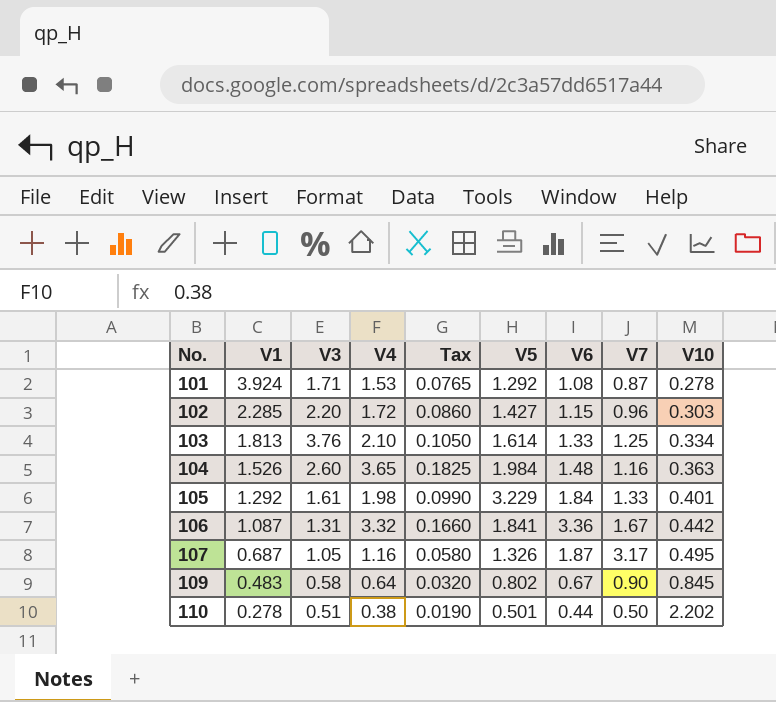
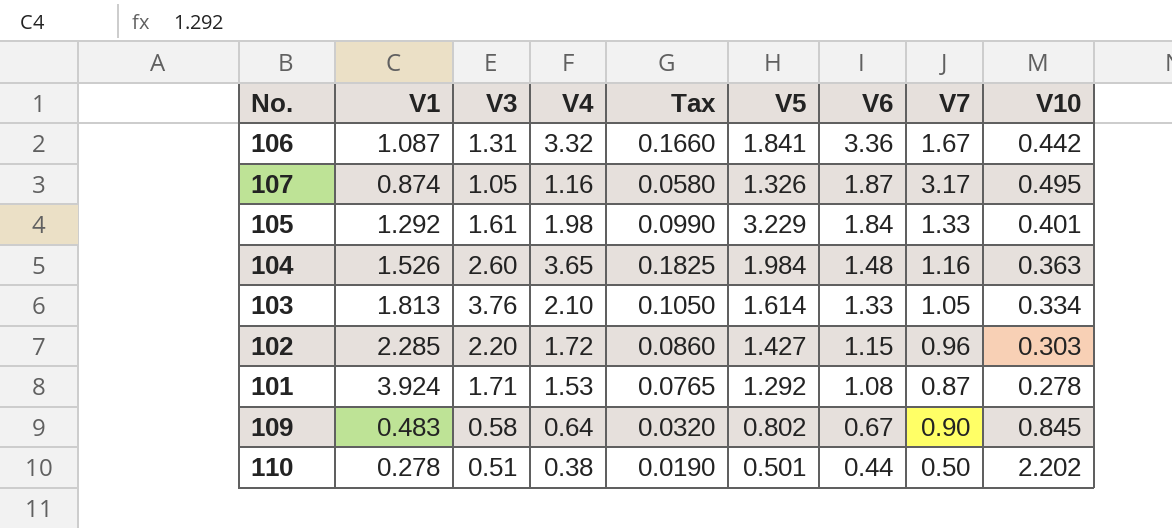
row order: No. ascending -> V6 descending
107 | V1: 0.687 -> 0.874
103 | V7: 1.25 -> 1.05

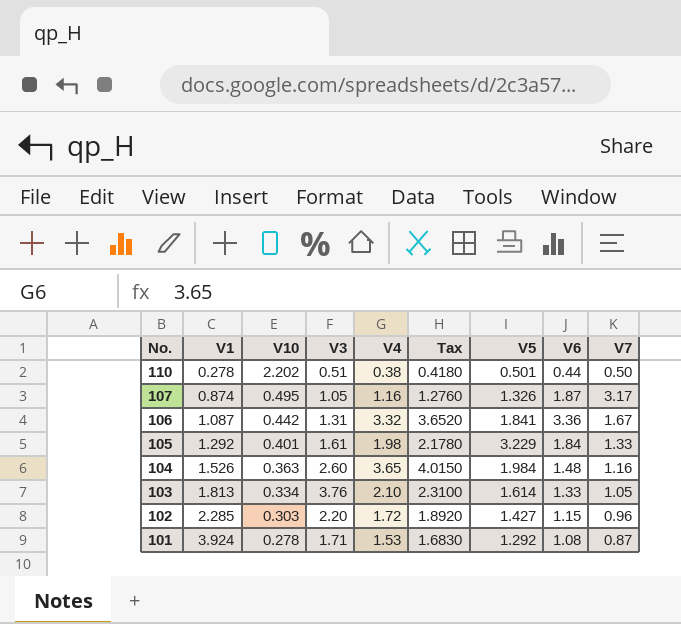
row order: V6 descending -> No. descending
column V10 | position: 9 -> 3
column Tax | formula: [V4] * 0.05 -> [V4] * 1.1
row 109: 0.483 | 0.58 | 0.64 | 0.0320 | 0.802 | 0.67 | 0.90 | 0.845 -> none

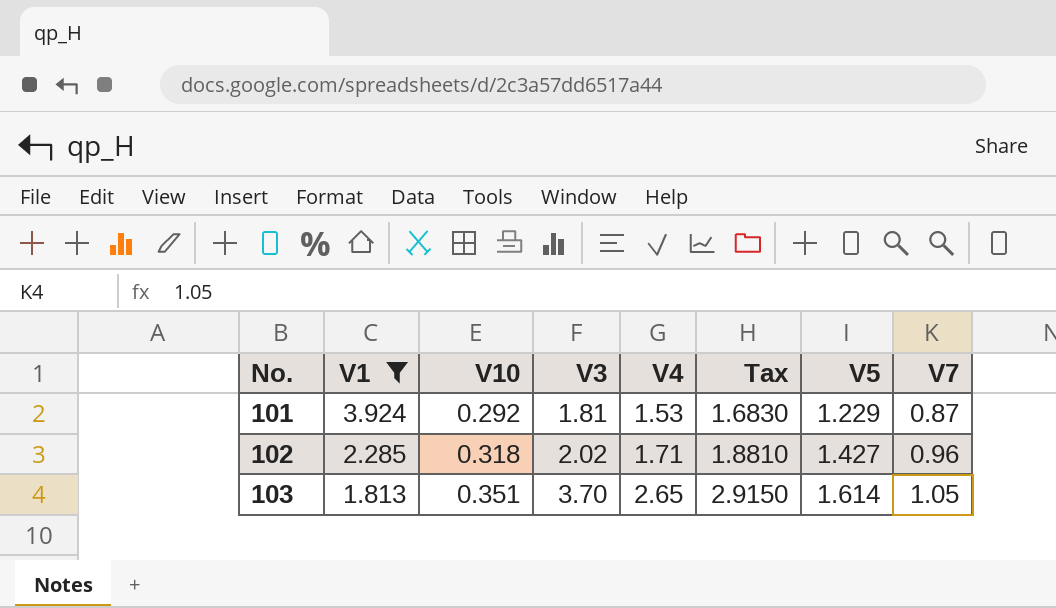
filter: none -> V1 >= 1.813
row order: No. descending -> No. ascending
column V6 | position: 8 -> none
101 | V10: 0.278 -> 0.292
101 | V3: 1.71 -> 1.81
101 | V5: 1.292 -> 1.229
102 | V10: 0.303 -> 0.318
102 | V3: 2.20 -> 2.02
102 | V4: 1.72 -> 1.71
102 | Tax: 1.8920 -> 1.8810
103 | V10: 0.334 -> 0.351
103 | V3: 3.76 -> 3.70
103 | V4: 2.10 -> 2.65
103 | Tax: 2.3100 -> 2.9150

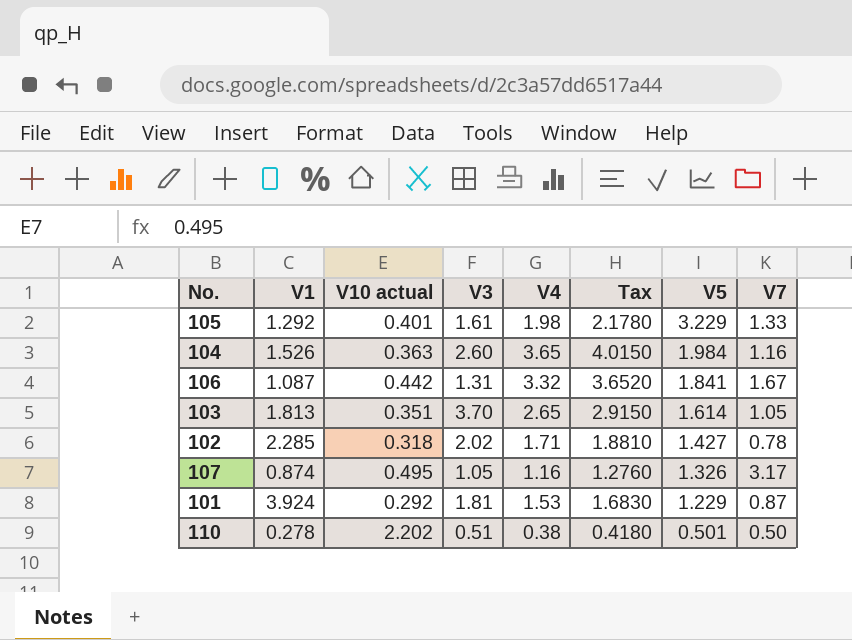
filter: V1 >= 1.813 -> none
row order: No. ascending -> V5 descending
column name: V10 -> V10 actual
102 | V7: 0.96 -> 0.78

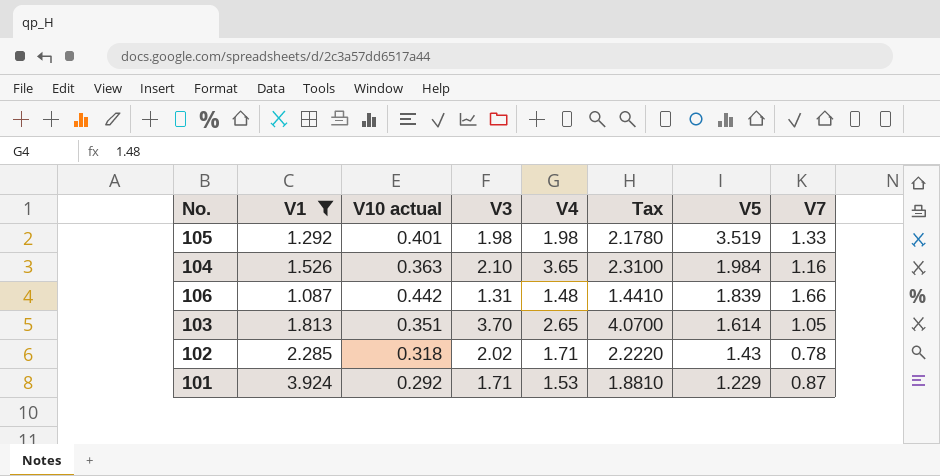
filter: none -> V1 >= 1.087
column Tax | formula: [V4] * 1.1 -> [V3] * 1.1
105 | V3: 1.61 -> 1.98
105 | V5: 3.229 -> 3.519
104 | V3: 2.60 -> 2.10
106 | V4: 3.32 -> 1.48
106 | V5: 1.841 -> 1.839
106 | V7: 1.67 -> 1.66
102 | V5: 1.427 -> 1.43
101 | V3: 1.81 -> 1.71

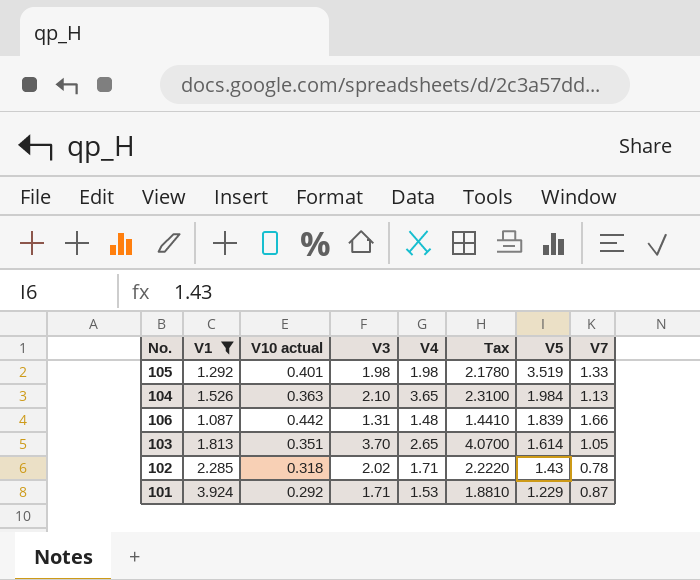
104 | V7: 1.16 -> 1.13

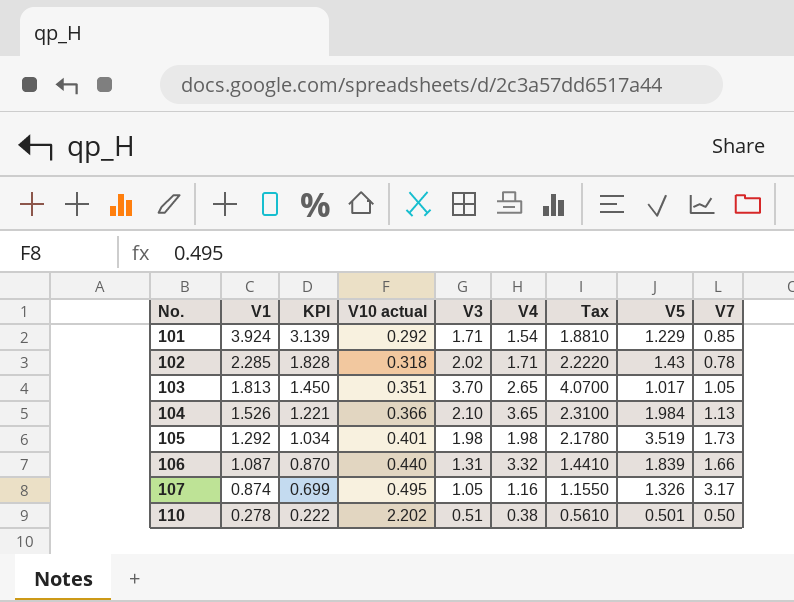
filter: V1 >= 1.087 -> none
row order: V5 descending -> No. ascending
column KPI | formula: none -> [V1] * 0.8
101 | V4: 1.53 -> 1.54
101 | V7: 0.87 -> 0.85
103 | V5: 1.614 -> 1.017
104 | V10 actual: 0.363 -> 0.366
105 | V7: 1.33 -> 1.73
106 | V10 actual: 0.442 -> 0.440
106 | V4: 1.48 -> 3.32

